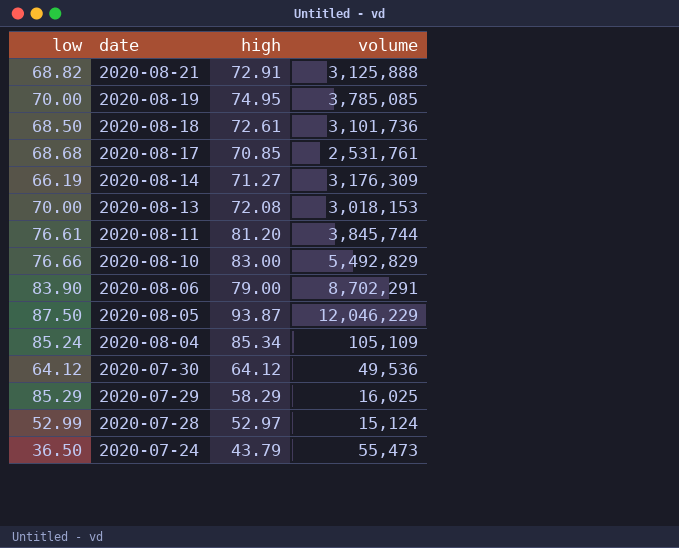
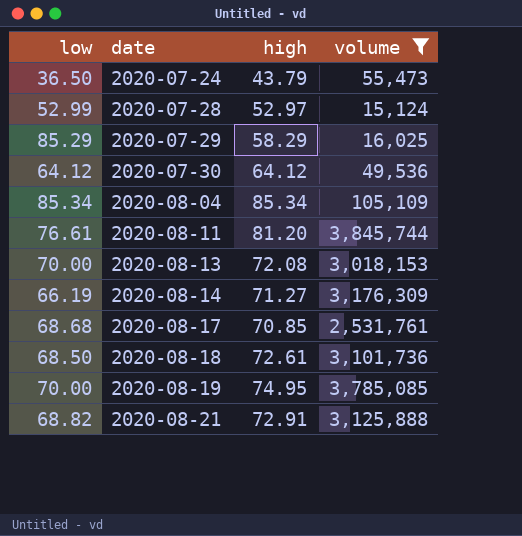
filter: none -> volume <= 3,845,744
row order: date descending -> date ascending
2020-08-04 | low: 85.24 -> 85.34

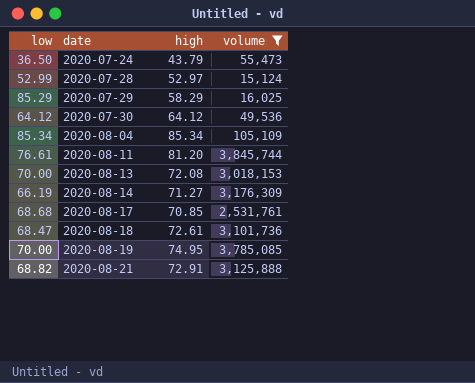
2020-08-18 | low: 68.50 -> 68.47

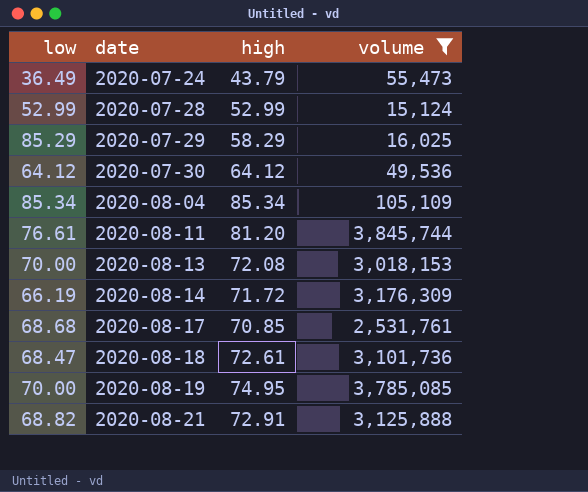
2020-07-24 | low: 36.50 -> 36.49
2020-07-28 | high: 52.97 -> 52.99
2020-08-14 | high: 71.27 -> 71.72

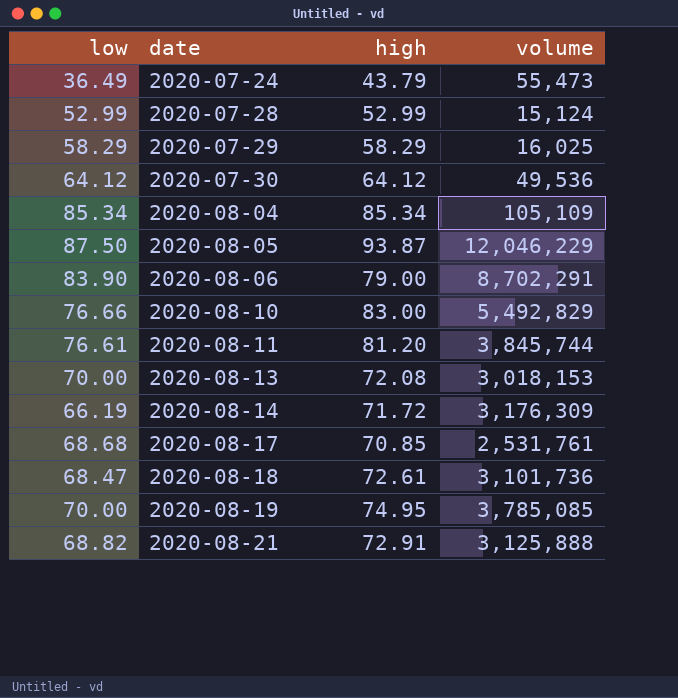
filter: volume <= 3,845,744 -> none
2020-07-29 | low: 85.29 -> 58.29

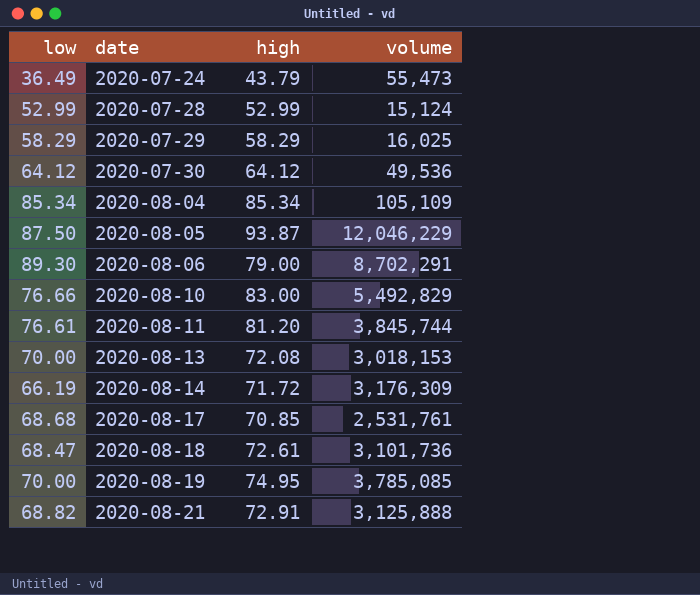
2020-08-06 | low: 83.90 -> 89.30

